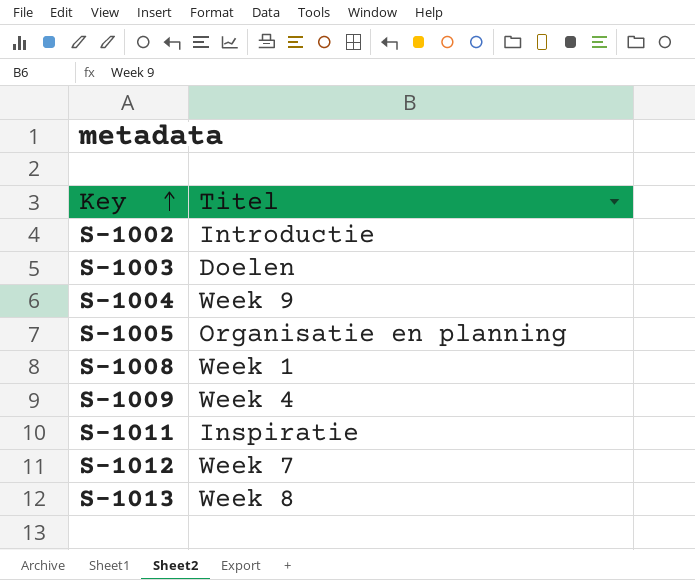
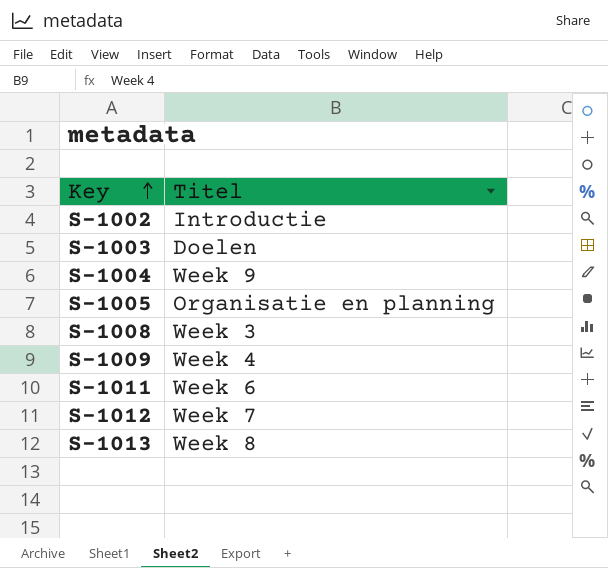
S-1008 | Titel: Week 1 -> Week 3
S-1011 | Titel: Inspiratie -> Week 6

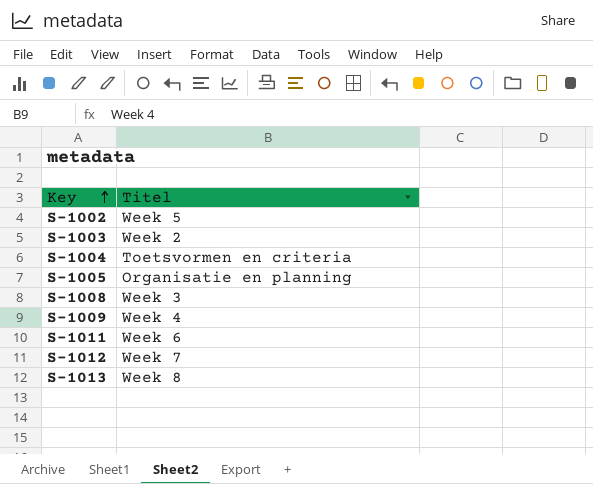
S-1002 | Titel: Introductie -> Week 5
S-1003 | Titel: Doelen -> Week 2
S-1004 | Titel: Week 9 -> Toetsvormen en criteria

